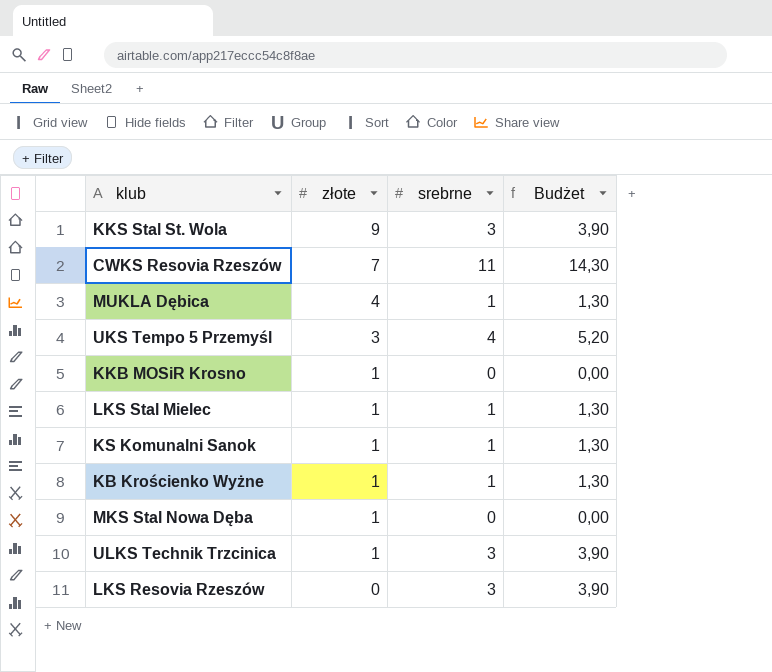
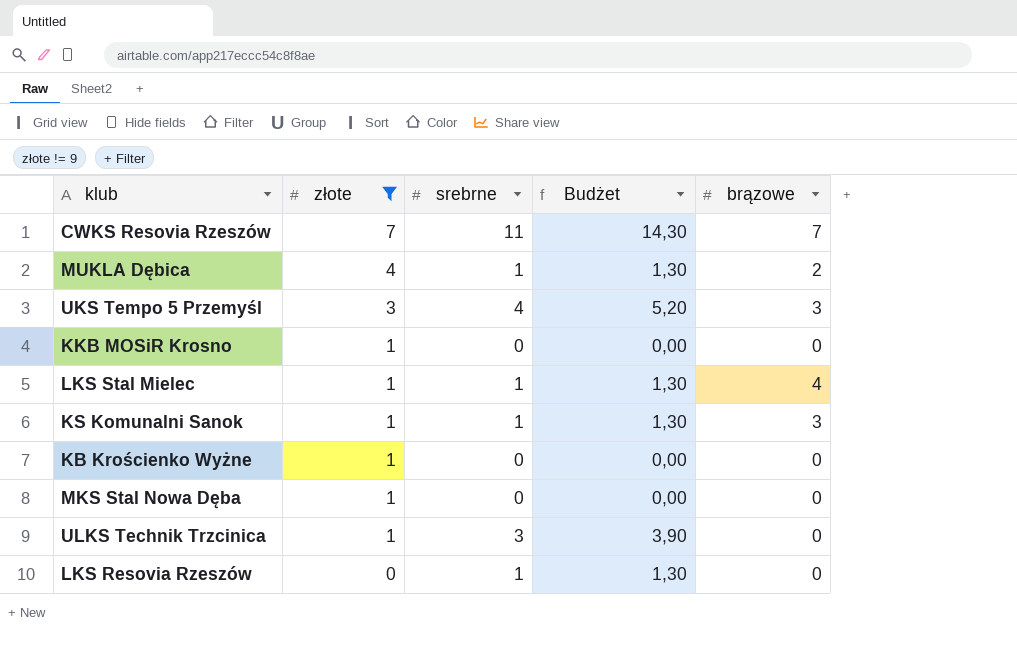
filter: none -> złote != 9
column brązowe | position: none -> 5
KB Krościenko Wyżne | srebrne: 1 -> 0
KB Krościenko Wyżne | Budżet: 1,30 -> 0,00
LKS Resovia Rzeszów | srebrne: 3 -> 1
LKS Resovia Rzeszów | Budżet: 3,90 -> 1,30

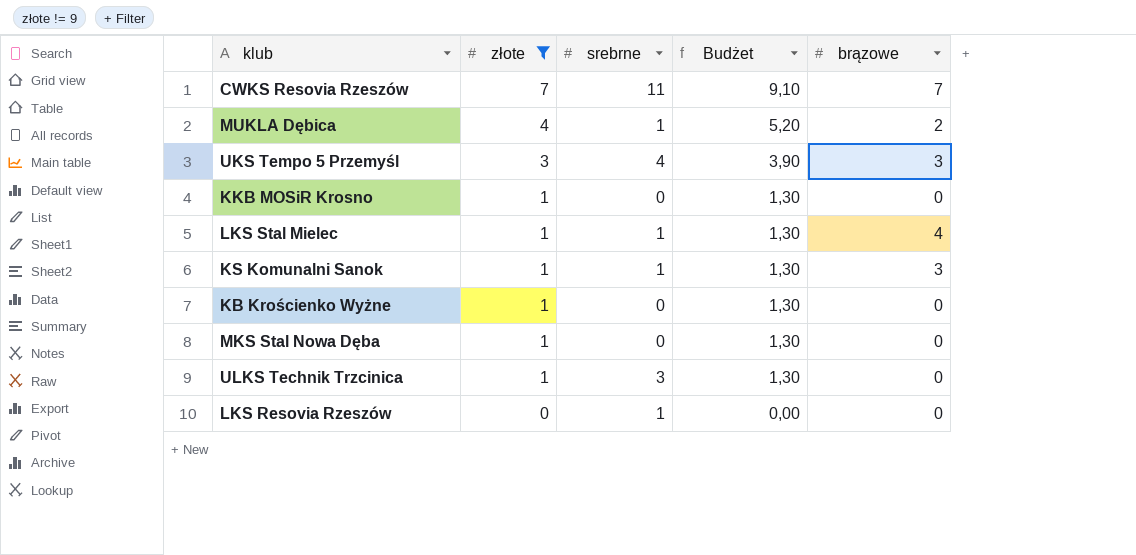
column Budżet | formula: [srebrne] * 1,3 -> [złote] * 1,3

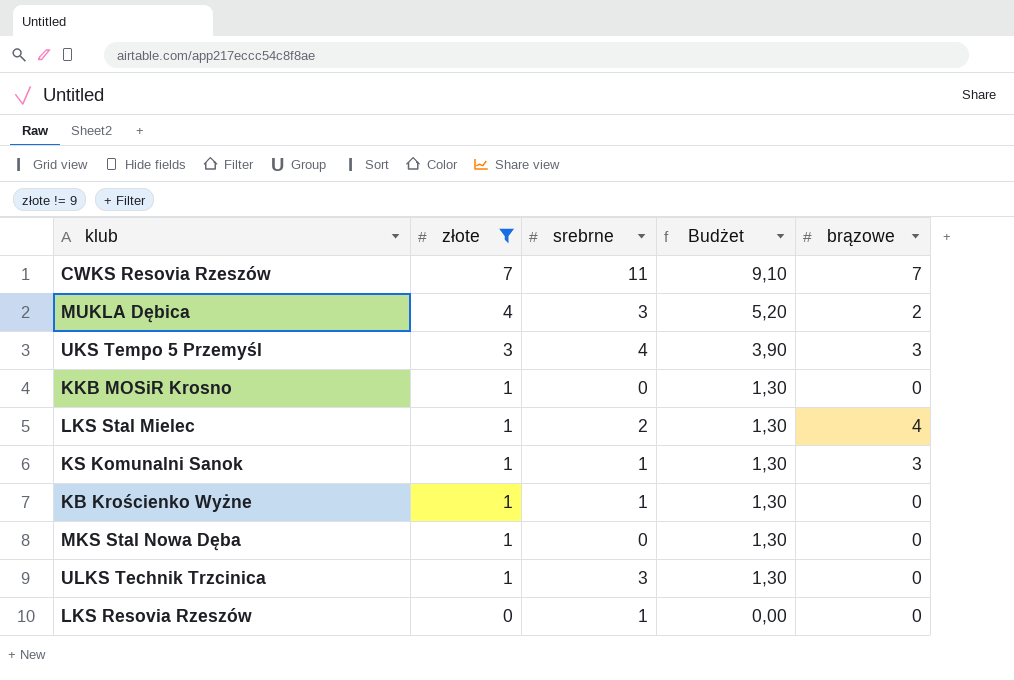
MUKLA Dębica | srebrne: 1 -> 3
LKS Stal Mielec | srebrne: 1 -> 2
KB Krościenko Wyżne | srebrne: 0 -> 1

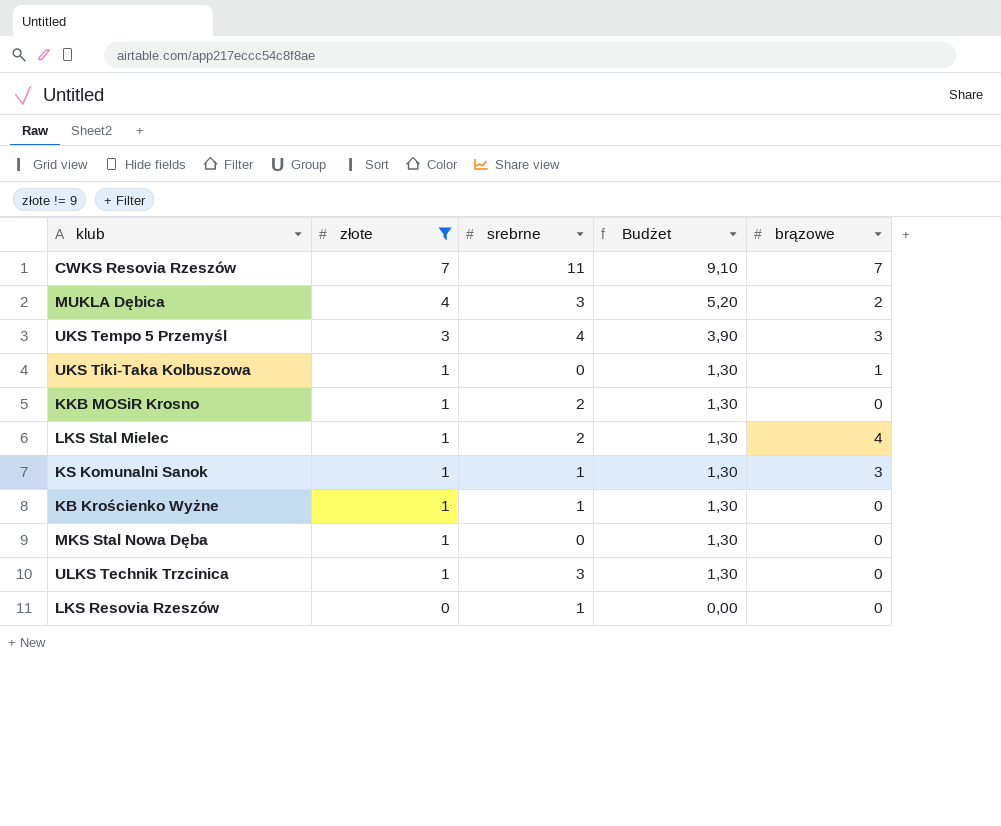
row UKS Tiki-Taka Kolbuszowa: none -> 1 | 0 | 1,30 | 1
KKB MOSiR Krosno | srebrne: 0 -> 2

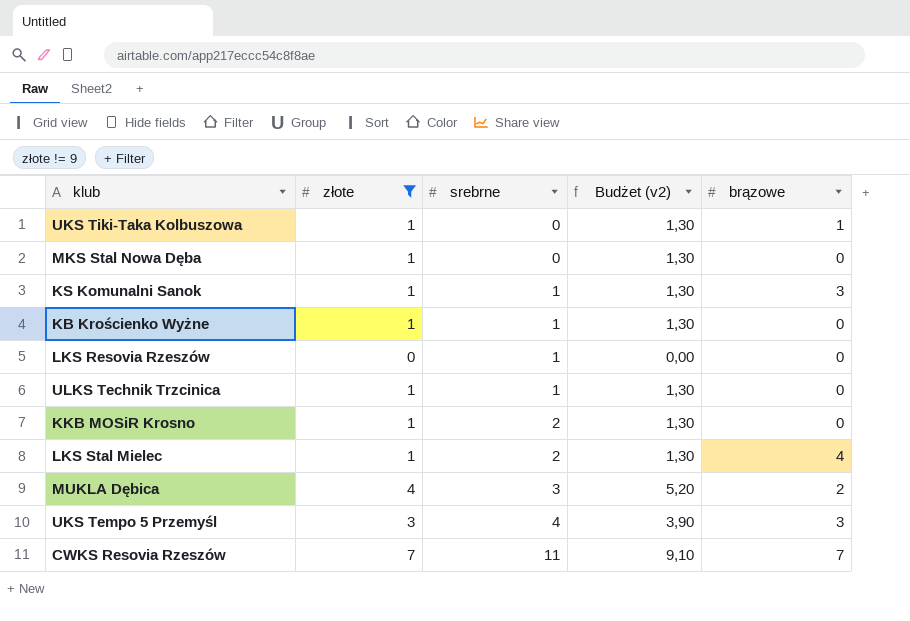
row order: złote descending -> srebrne ascending
column name: Budżet -> Budżet (v2)
ULKS Technik Trzcinica | srebrne: 3 -> 1

